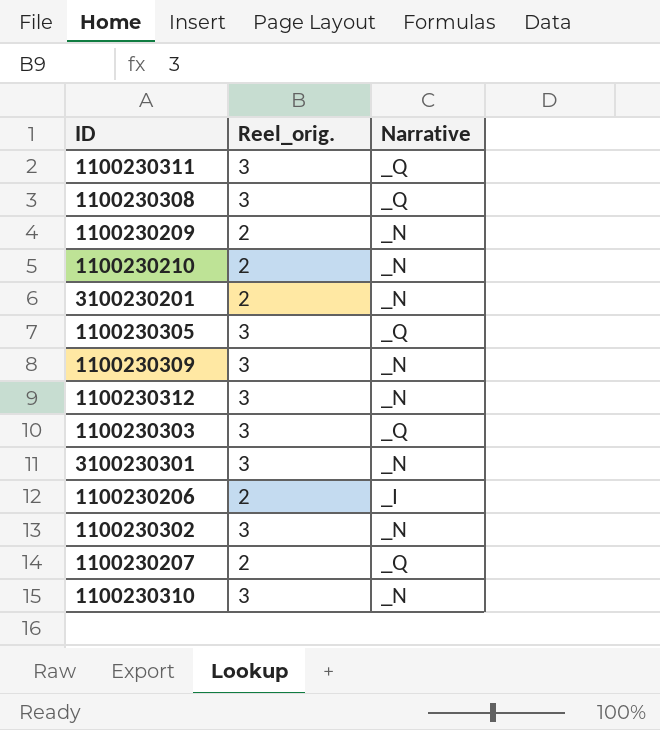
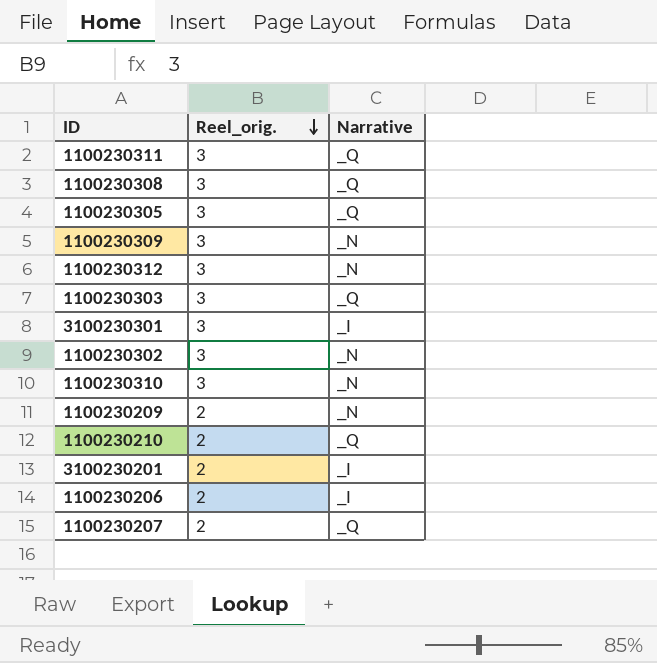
row order: none -> Reel_orig. descending
3100230301 | Narrative: _N -> _I
1100230210 | Narrative: _N -> _Q
3100230201 | Narrative: _N -> _I

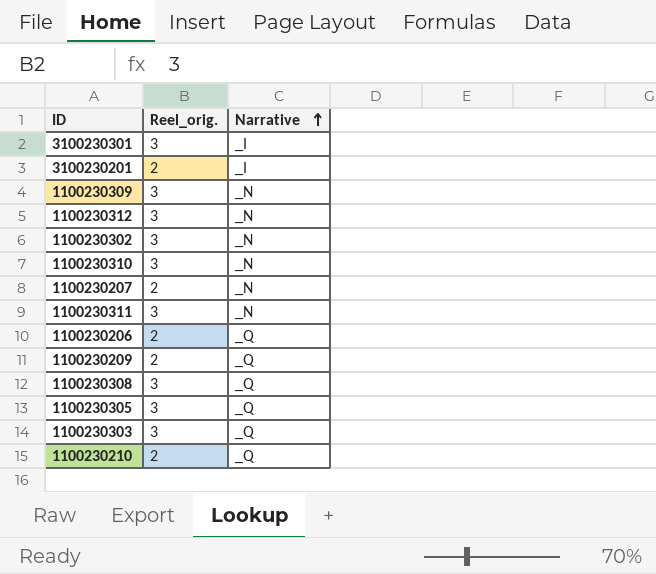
row order: Reel_orig. descending -> Narrative ascending
1100230207 | Narrative: _Q -> _N
1100230311 | Narrative: _Q -> _N
1100230206 | Narrative: _I -> _Q
1100230209 | Narrative: _N -> _Q

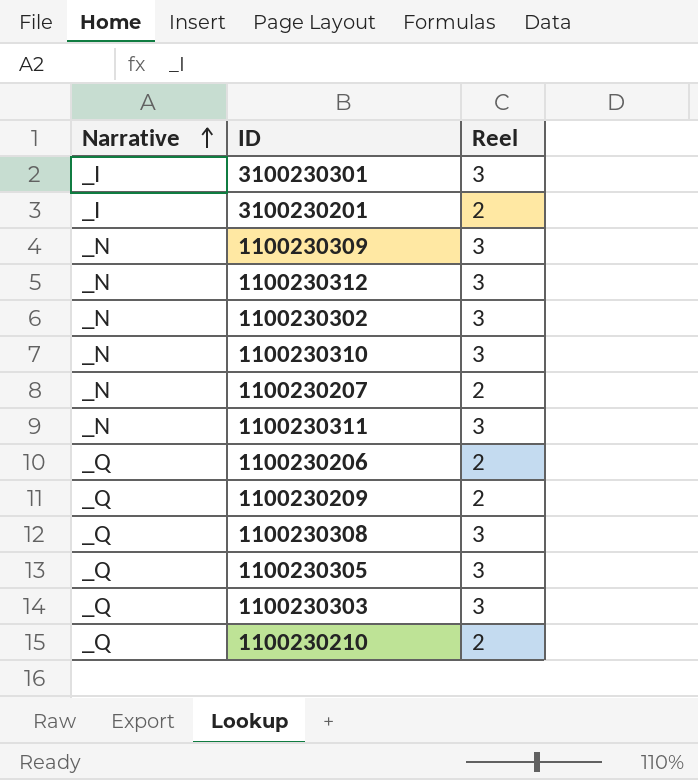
column Narrative | position: 3 -> 1
column name: Reel_orig. -> Reel

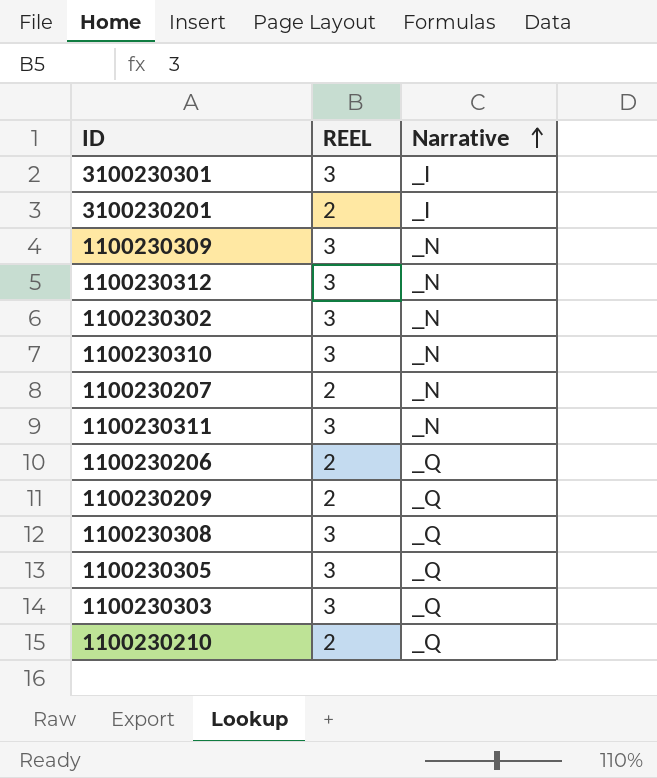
column name: Reel -> REEL
column Narrative | position: 1 -> 3

